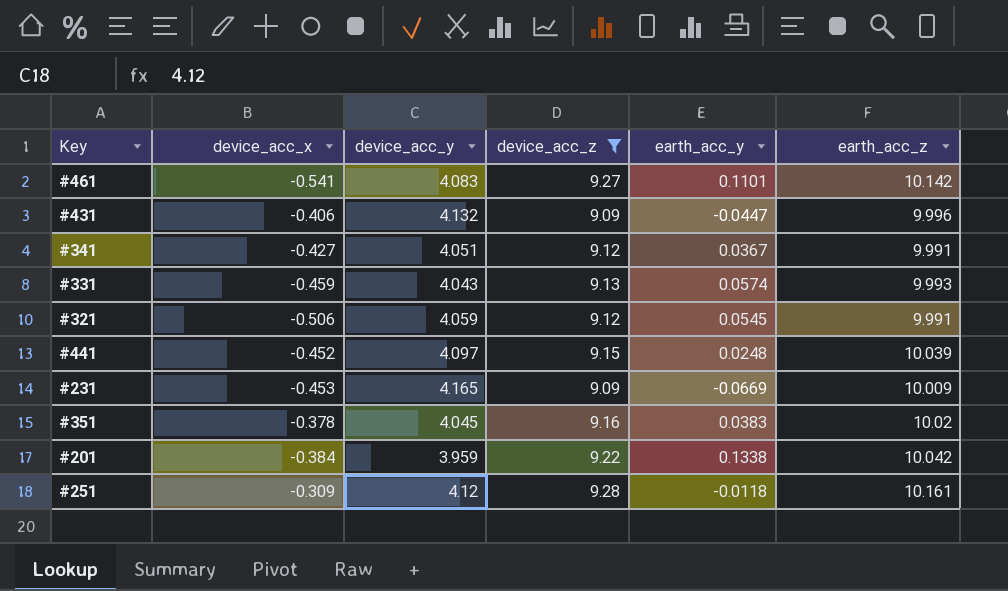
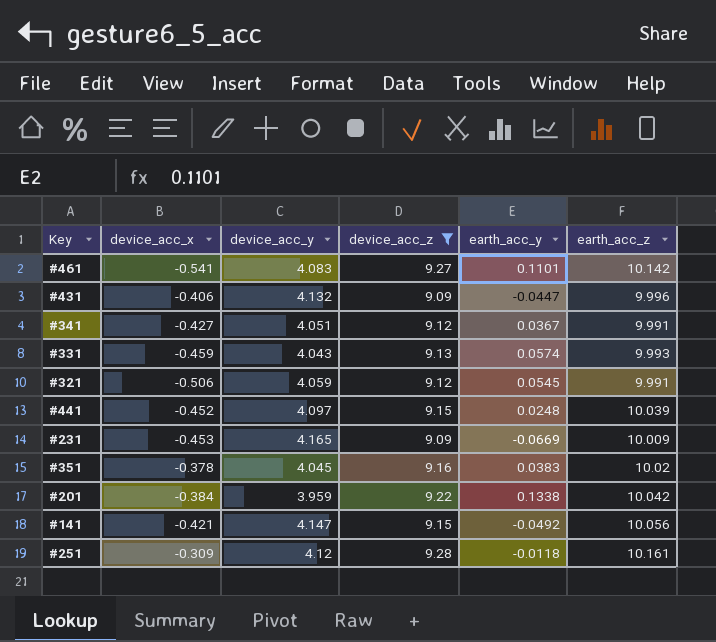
row #141: none -> -0.421 | 4.147 | 9.15 | -0.0492 | 10.056

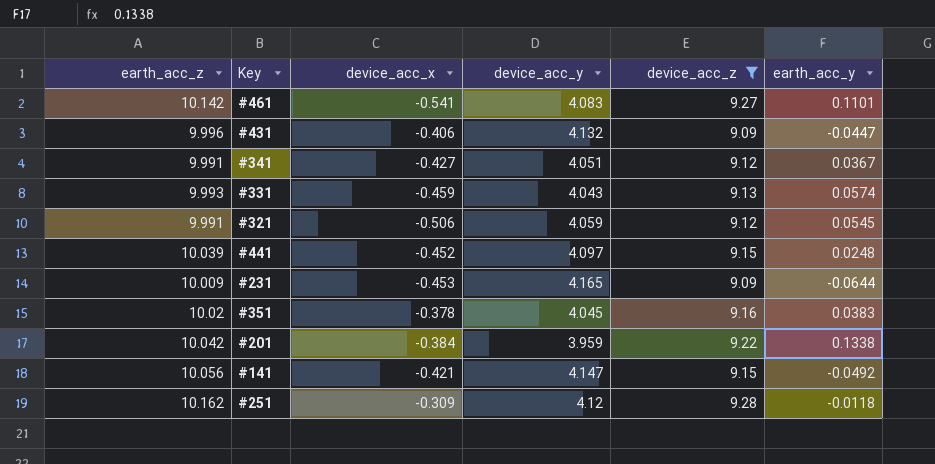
column earth_acc_z | position: 6 -> 1
#231 | earth_acc_y: -0.0669 -> -0.0644
#251 | earth_acc_z: 10.161 -> 10.162

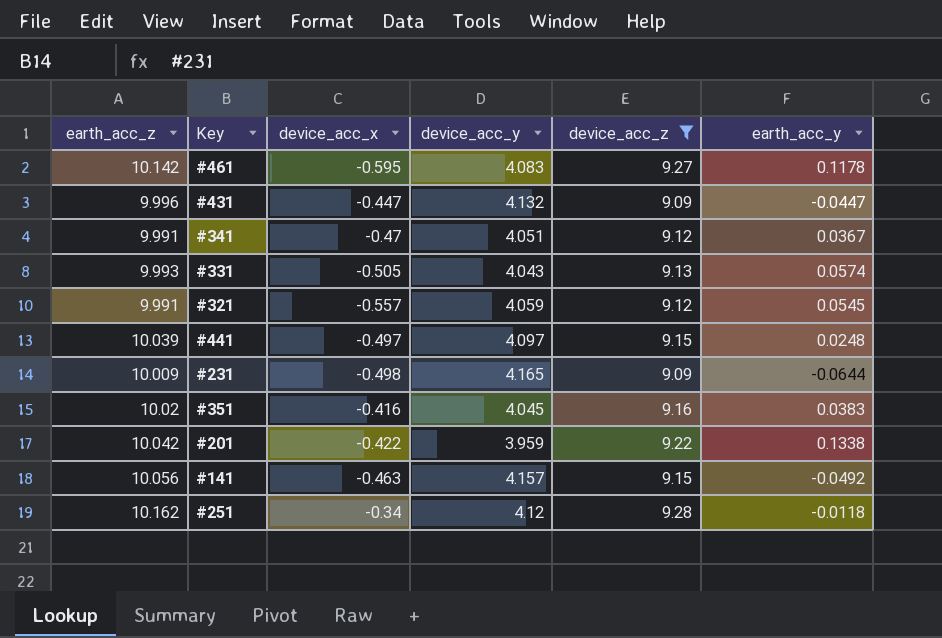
#461 | device_acc_x: -0.541 -> -0.595
#461 | earth_acc_y: 0.1101 -> 0.1178
#431 | device_acc_x: -0.406 -> -0.447
#341 | device_acc_x: -0.427 -> -0.47
#331 | device_acc_x: -0.459 -> -0.505
#321 | device_acc_x: -0.506 -> -0.557
#441 | device_acc_x: -0.452 -> -0.497
#231 | device_acc_x: -0.453 -> -0.498
#351 | device_acc_x: -0.378 -> -0.416
#201 | device_acc_x: -0.384 -> -0.422
#141 | device_acc_x: -0.421 -> -0.463
#141 | device_acc_y: 4.147 -> 4.157
#251 | device_acc_x: -0.309 -> -0.34

